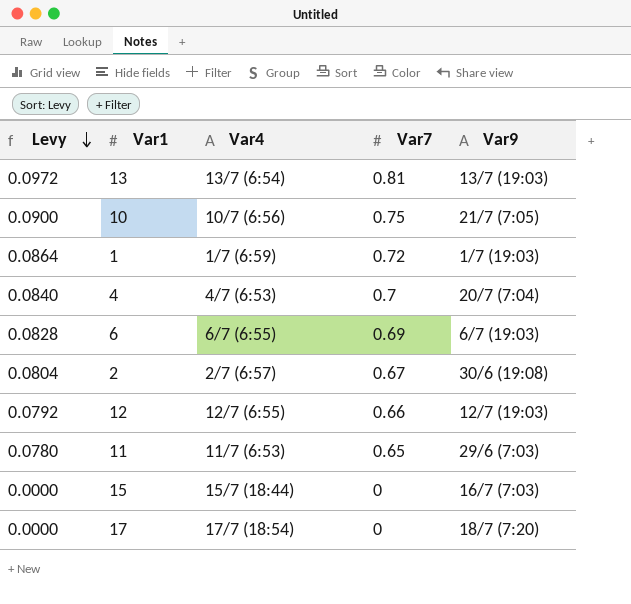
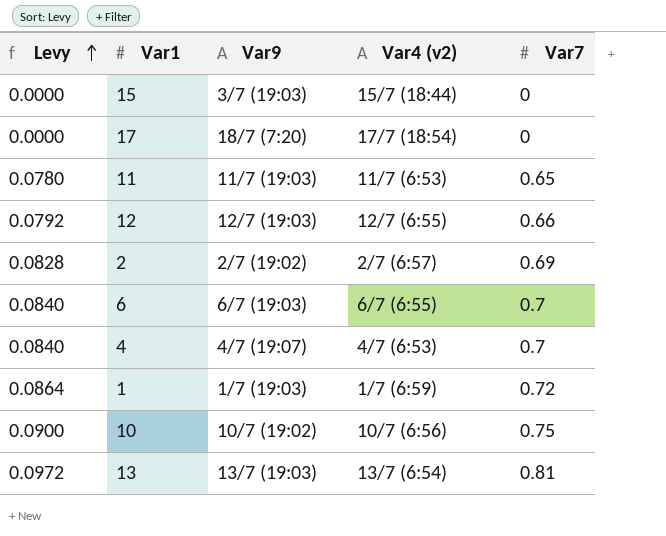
row order: Levy descending -> Levy ascending
column Var9 | position: 5 -> 3
column name: Var4 -> Var4 (v2)
15 | Var9: 16/7 (7:03) -> 3/7 (19:03)
11 | Var9: 29/6 (7:03) -> 11/7 (19:03)
2 | Levy: 0.0804 -> 0.0828
2 | Var9: 30/6 (19:08) -> 2/7 (19:02)
2 | Var7: 0.67 -> 0.69
6 | Levy: 0.0828 -> 0.0840
6 | Var7: 0.69 -> 0.7
4 | Var9: 20/7 (7:04) -> 4/7 (19:07)
10 | Var9: 21/7 (7:05) -> 10/7 (19:02)

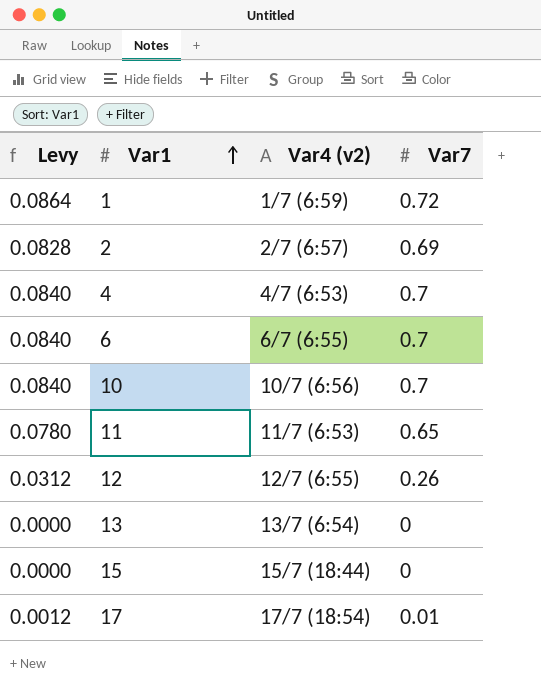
row order: Levy ascending -> Var1 ascending
column Var9 | position: 3 -> none
10 | Levy: 0.0900 -> 0.0840
10 | Var7: 0.75 -> 0.7
12 | Levy: 0.0792 -> 0.0312
12 | Var7: 0.66 -> 0.26
13 | Levy: 0.0972 -> 0.0000
13 | Var7: 0.81 -> 0
17 | Levy: 0.0000 -> 0.0012
17 | Var7: 0 -> 0.01

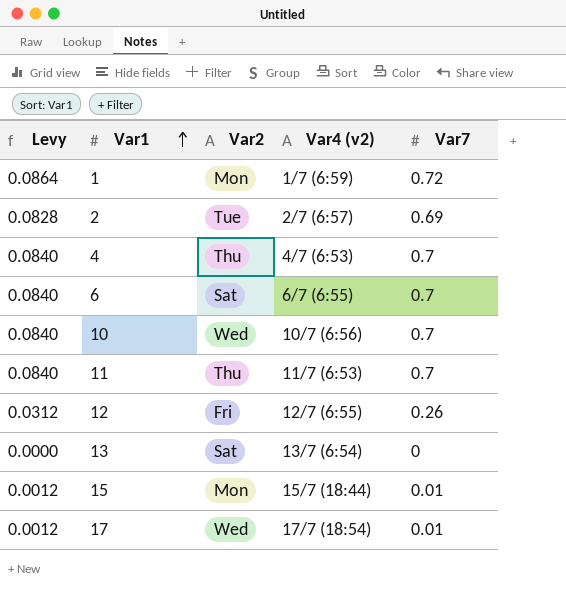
column Var2 | position: none -> 3
11 | Levy: 0.0780 -> 0.0840
11 | Var7: 0.65 -> 0.7
15 | Levy: 0.0000 -> 0.0012
15 | Var7: 0 -> 0.01

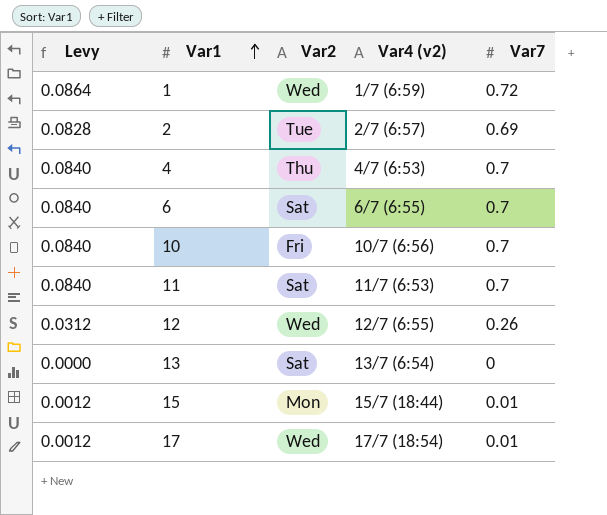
1 | Var2: Mon -> Wed
10 | Var2: Wed -> Fri
11 | Var2: Thu -> Sat
12 | Var2: Fri -> Wed

